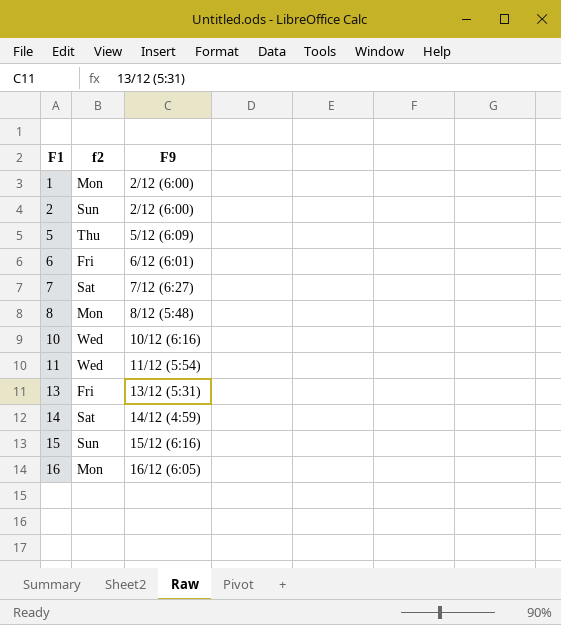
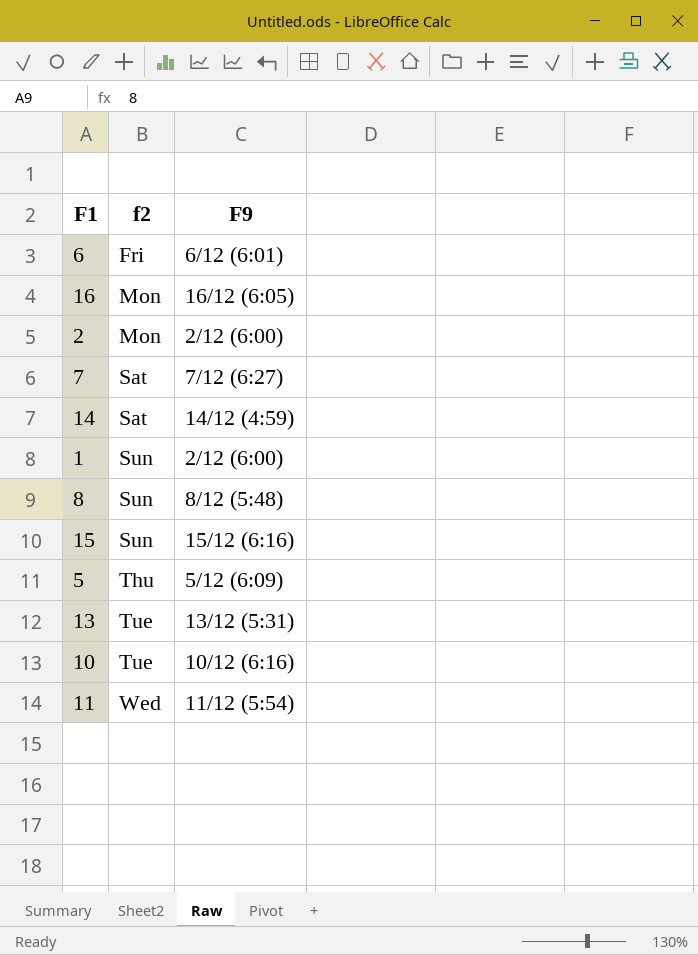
row order: F1 ascending -> f2 ascending
2 | f2: Sun -> Mon
1 | f2: Mon -> Sun
8 | f2: Mon -> Sun
13 | f2: Fri -> Tue
10 | f2: Wed -> Tue

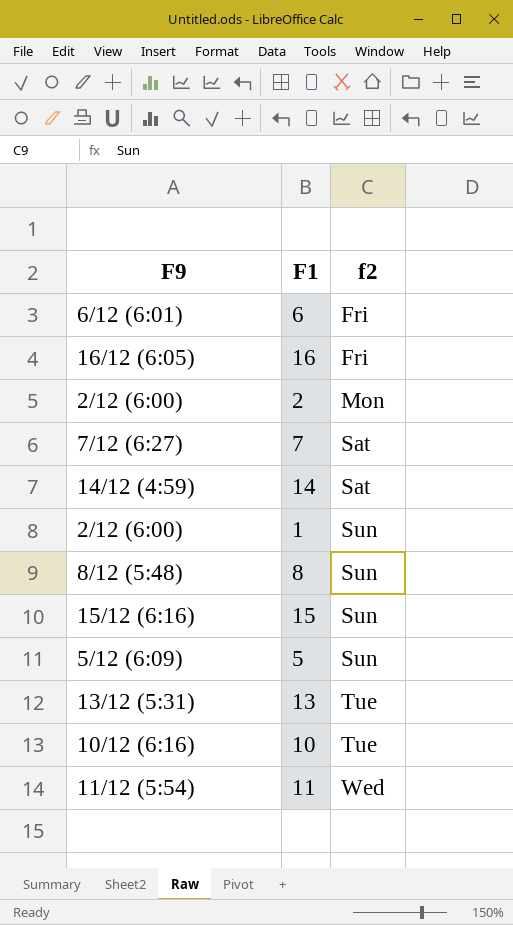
column F9 | position: 3 -> 1
16 | f2: Mon -> Fri
5 | f2: Thu -> Sun

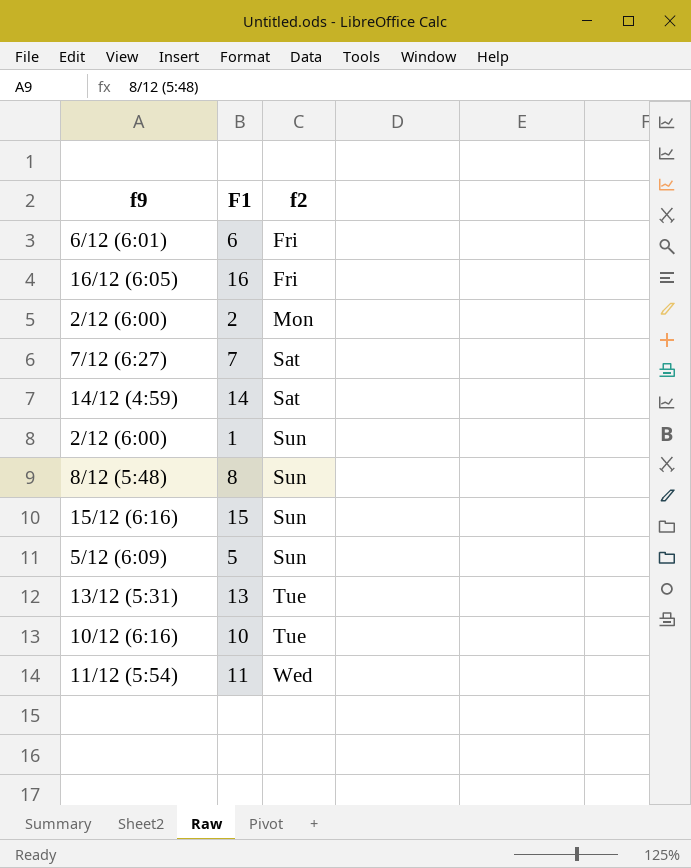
column name: F9 -> f9

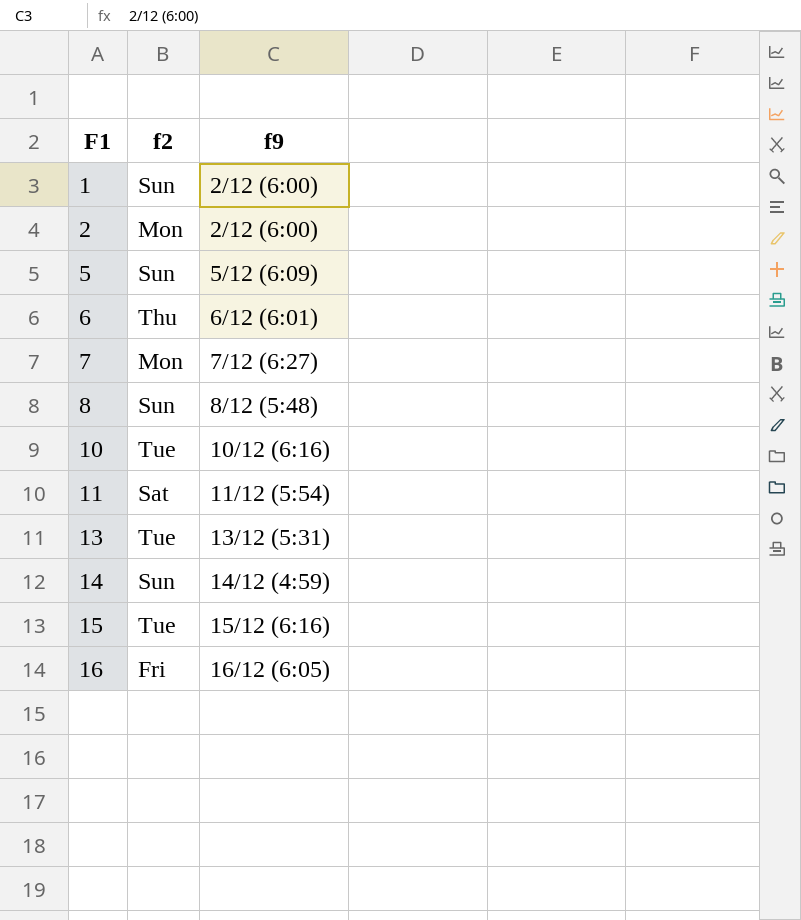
row order: f2 ascending -> F1 ascending
column f9 | position: 1 -> 3
6 | f2: Fri -> Thu
7 | f2: Sat -> Mon
11 | f2: Wed -> Sat
14 | f2: Sat -> Sun
15 | f2: Sun -> Tue

